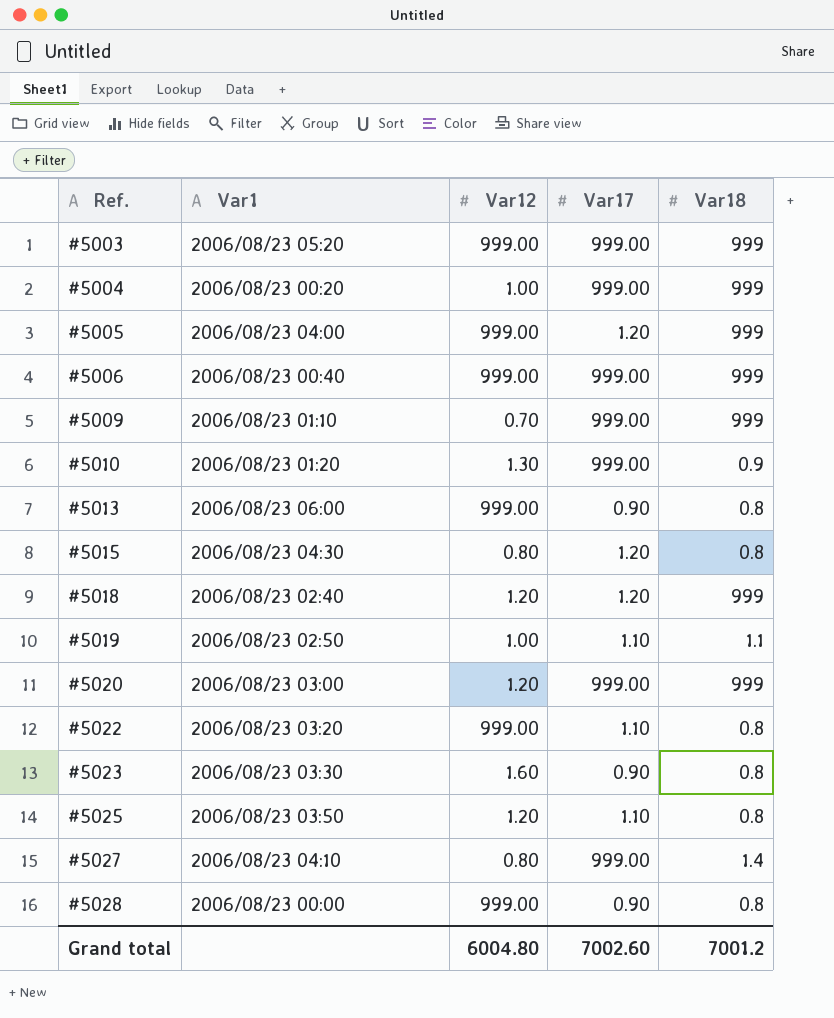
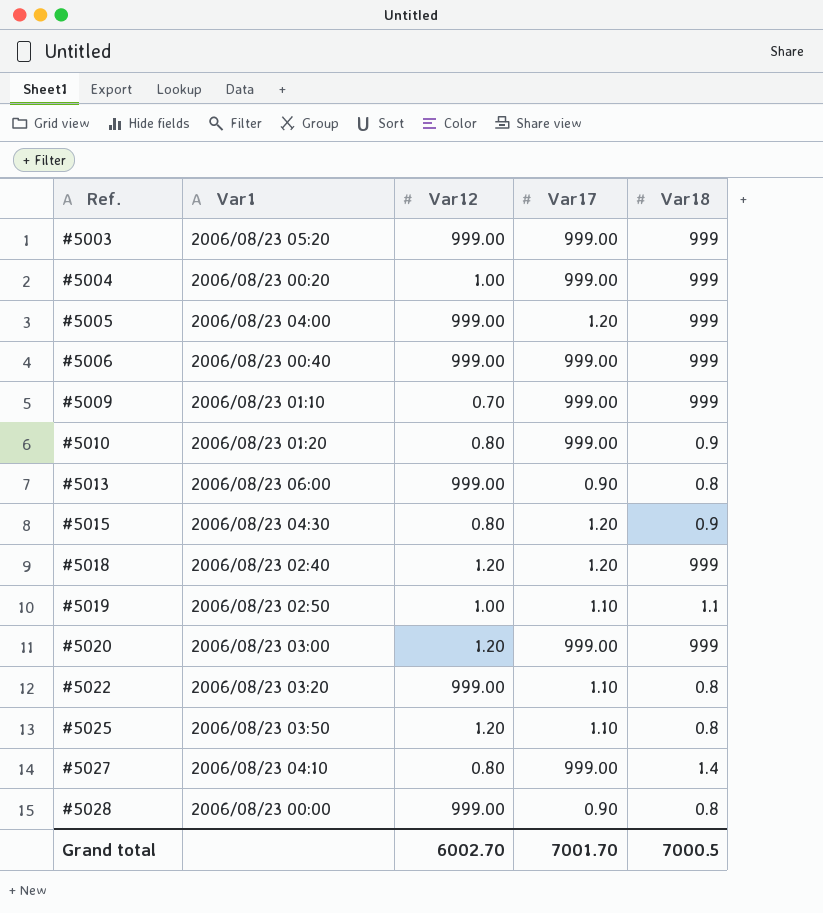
row #5023: 2006/08/23 03:30 | 1.60 | 0.90 | 0.8 -> none
#5010 | Var12: 1.30 -> 0.80
#5015 | Var18: 0.8 -> 0.9
Grand total | Var12: 6004.80 -> 6002.70
Grand total | Var17: 7002.60 -> 7001.70
Grand total | Var18: 7001.2 -> 7000.5

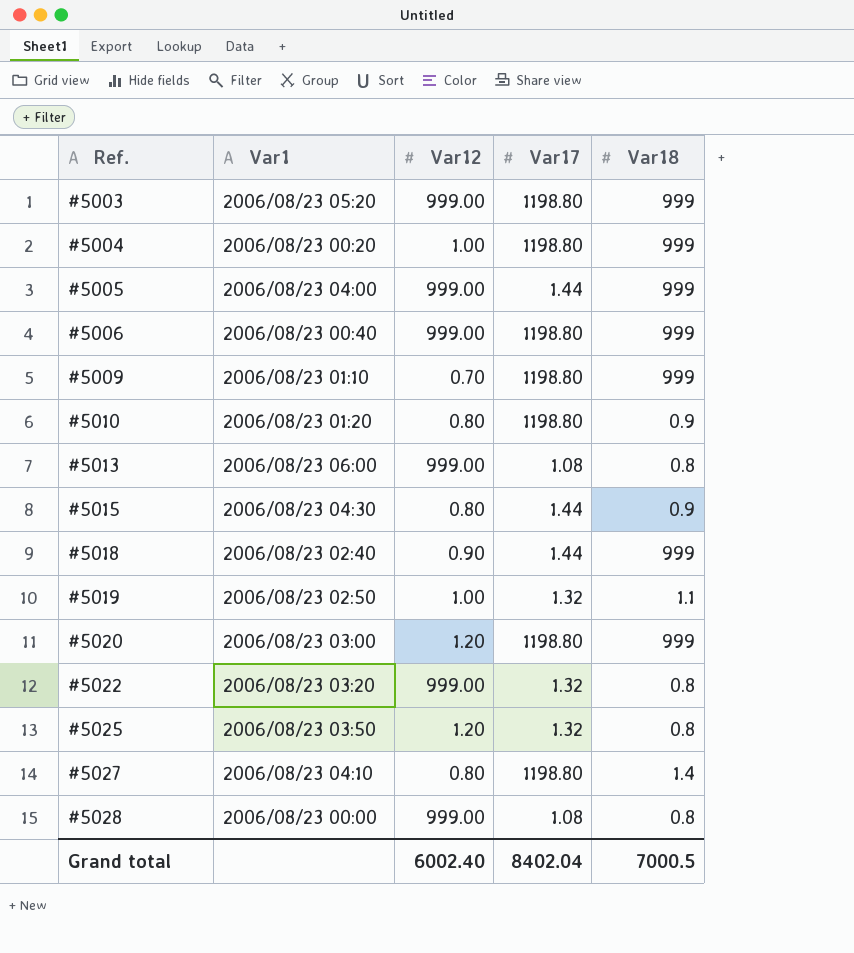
#5003 | Var17: 999.00 -> 1198.80
#5004 | Var17: 999.00 -> 1198.80
#5005 | Var17: 1.20 -> 1.44
#5006 | Var17: 999.00 -> 1198.80
#5009 | Var17: 999.00 -> 1198.80
#5010 | Var17: 999.00 -> 1198.80
#5013 | Var17: 0.90 -> 1.08
#5015 | Var17: 1.20 -> 1.44
#5018 | Var12: 1.20 -> 0.90
#5018 | Var17: 1.20 -> 1.44
#5019 | Var17: 1.10 -> 1.32
#5020 | Var17: 999.00 -> 1198.80
#5022 | Var17: 1.10 -> 1.32
#5025 | Var17: 1.10 -> 1.32
#5027 | Var17: 999.00 -> 1198.80
#5028 | Var17: 0.90 -> 1.08
Grand total | Var12: 6002.70 -> 6002.40
Grand total | Var17: 7001.70 -> 8402.04

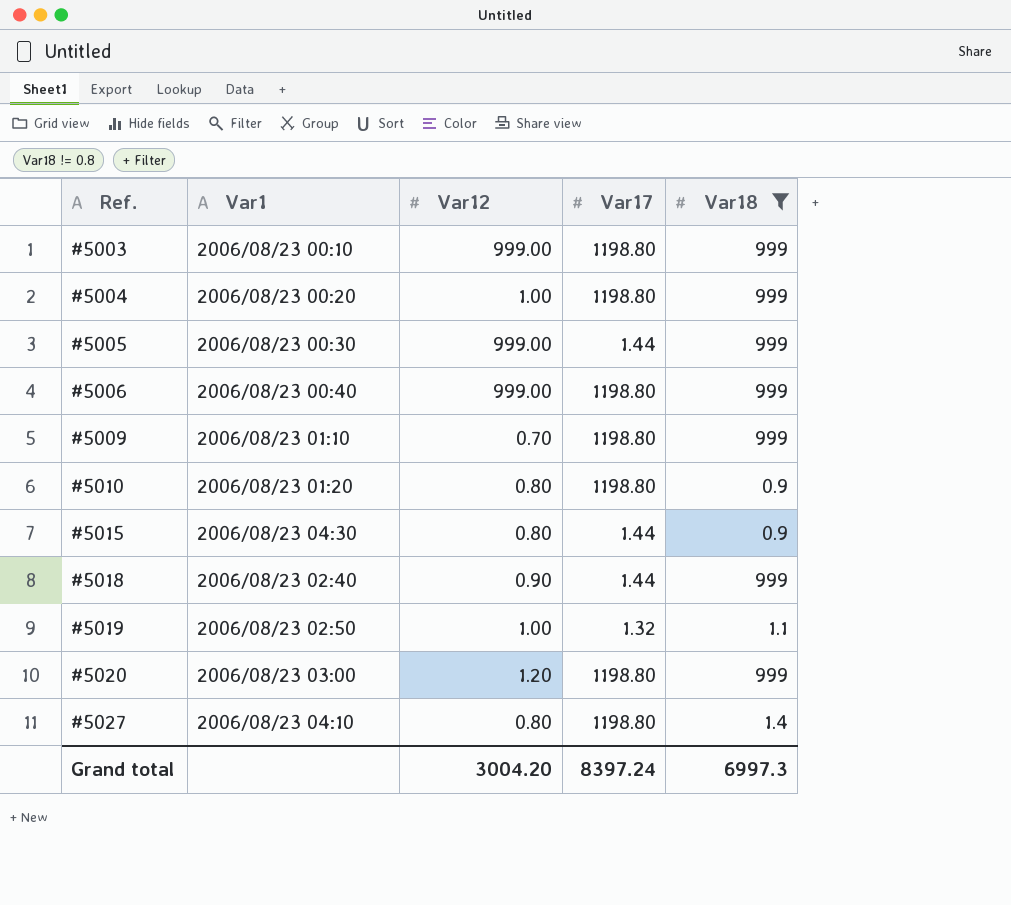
filter: none -> Var18 != 0.8
#5003 | Var1: 2006/08/23 05:20 -> 2006/08/23 00:10
#5005 | Var1: 2006/08/23 04:00 -> 2006/08/23 00:30
Grand total | Var12: 6002.40 -> 3004.20
Grand total | Var17: 8402.04 -> 8397.24
Grand total | Var18: 7000.5 -> 6997.3

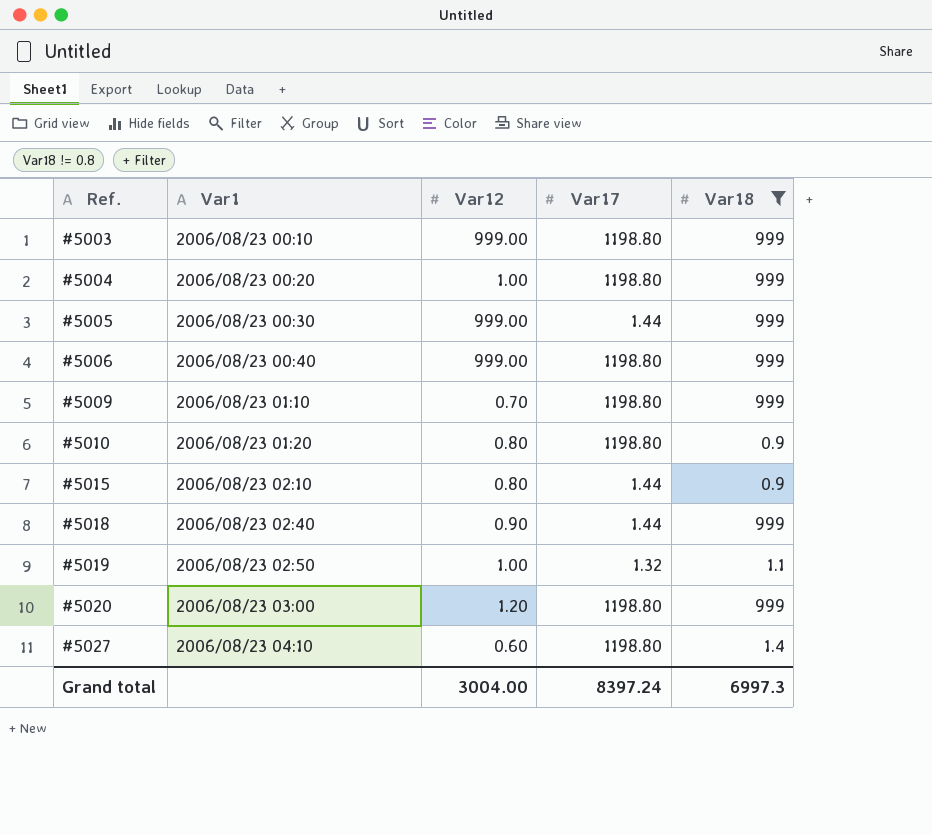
#5015 | Var1: 2006/08/23 04:30 -> 2006/08/23 02:10
#5027 | Var12: 0.80 -> 0.60
Grand total | Var12: 3004.20 -> 3004.00

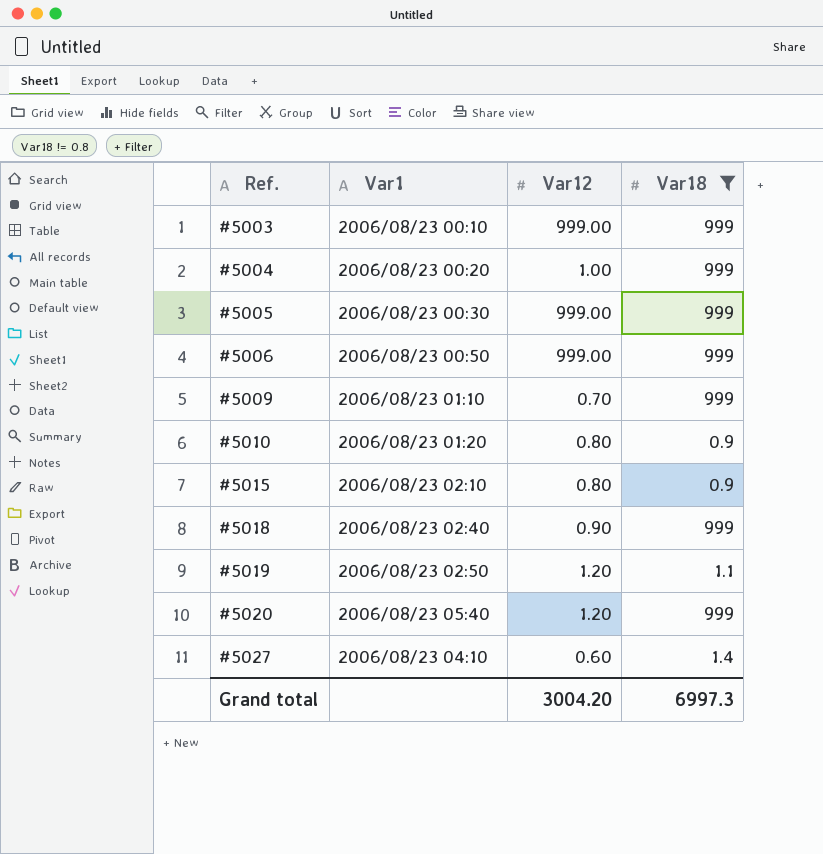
column Var17 | position: 4 -> none
#5006 | Var1: 2006/08/23 00:40 -> 2006/08/23 00:50
#5019 | Var12: 1.00 -> 1.20
#5020 | Var1: 2006/08/23 03:00 -> 2006/08/23 05:40
Grand total | Var12: 3004.00 -> 3004.20

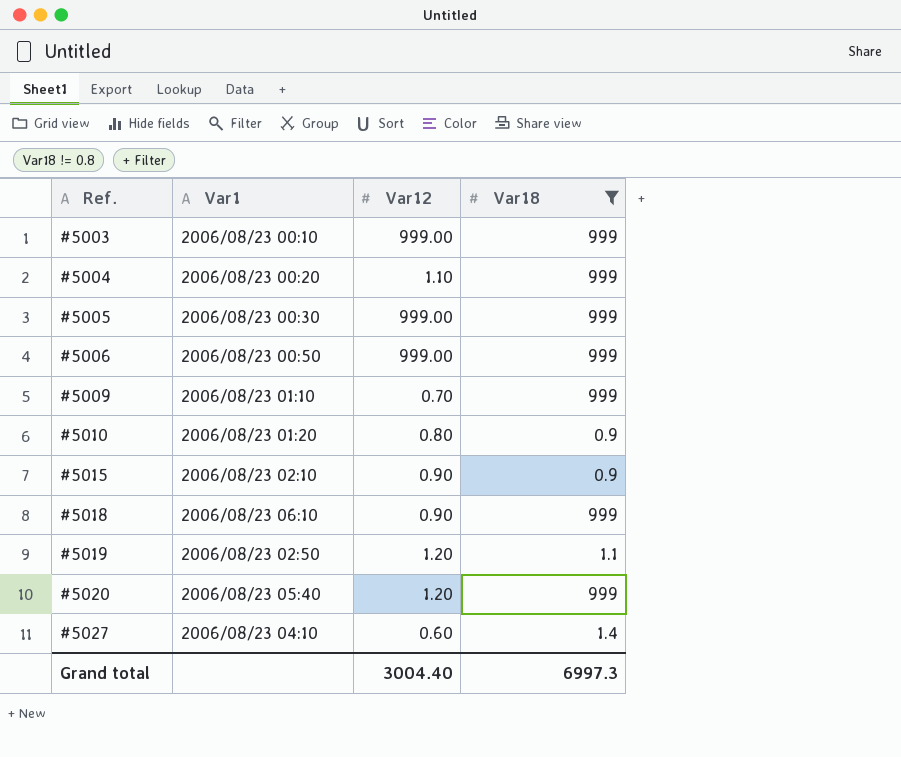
#5004 | Var12: 1.00 -> 1.10
#5015 | Var12: 0.80 -> 0.90
#5018 | Var1: 2006/08/23 02:40 -> 2006/08/23 06:10
Grand total | Var12: 3004.20 -> 3004.40

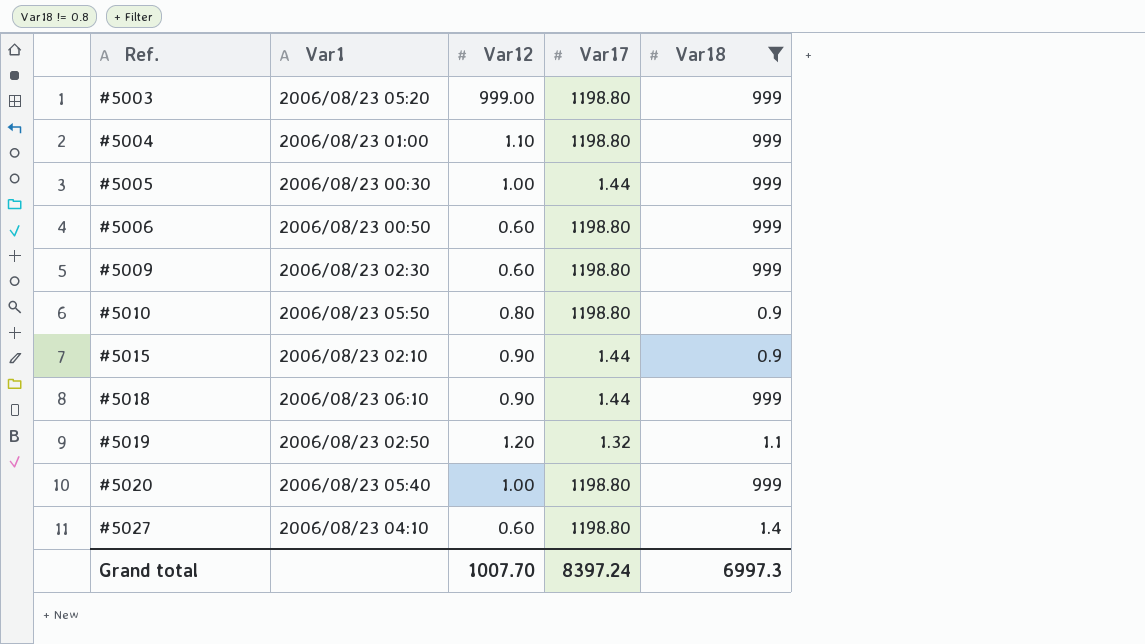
column Var17 | position: none -> 4
#5003 | Var1: 2006/08/23 00:10 -> 2006/08/23 05:20
#5004 | Var1: 2006/08/23 00:20 -> 2006/08/23 01:00
#5005 | Var12: 999.00 -> 1.00
#5006 | Var12: 999.00 -> 0.60
#5009 | Var1: 2006/08/23 01:10 -> 2006/08/23 02:30
#5009 | Var12: 0.70 -> 0.60
#5010 | Var1: 2006/08/23 01:20 -> 2006/08/23 05:50
#5020 | Var12: 1.20 -> 1.00
Grand total | Var12: 3004.40 -> 1007.70

